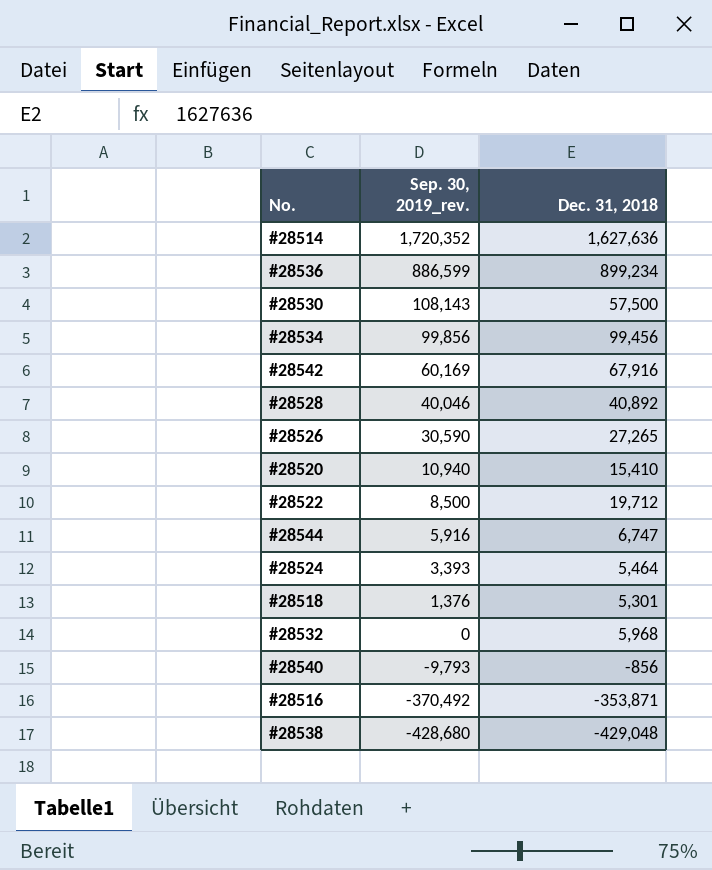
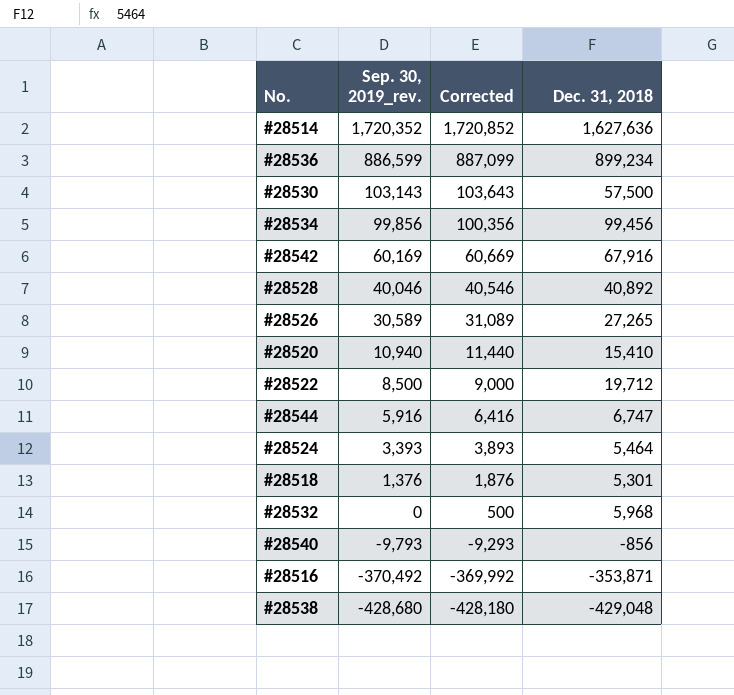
column Corrected | formula: none -> [Sep. 30, 2019_rev.] + 500
#28530 | Sep. 30, 2019_rev.: 108,143 -> 103,143
#28526 | Sep. 30, 2019_rev.: 30,590 -> 30,589

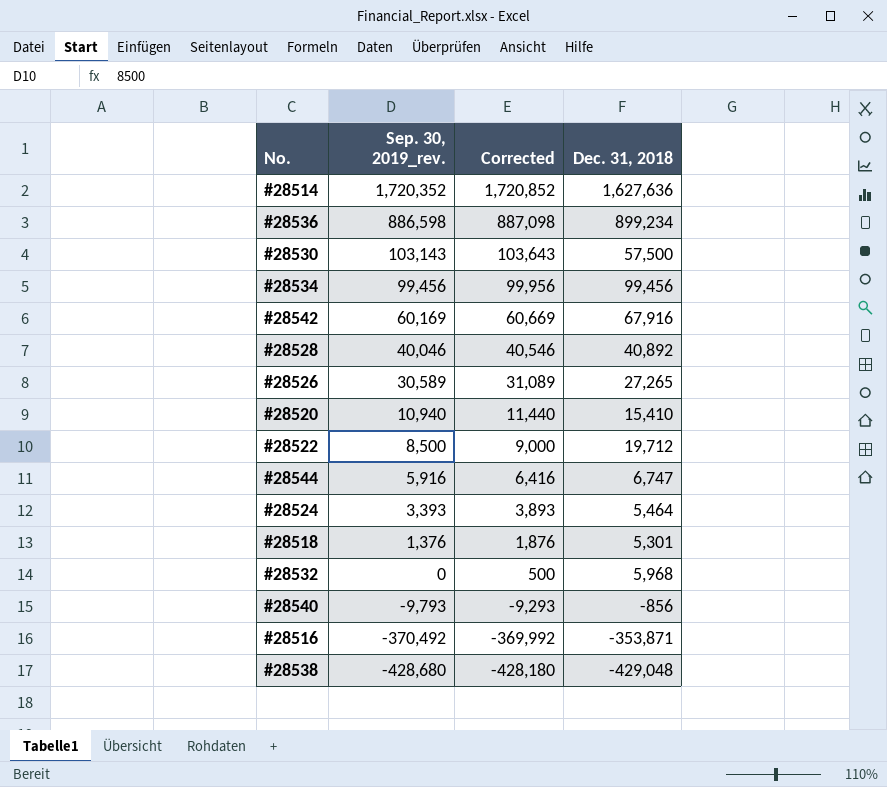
#28536 | Sep. 30, 2019_rev.: 886,599 -> 886,598
#28536 | Corrected: 887,099 -> 887,098
#28534 | Sep. 30, 2019_rev.: 99,856 -> 99,456
#28534 | Corrected: 100,356 -> 99,956

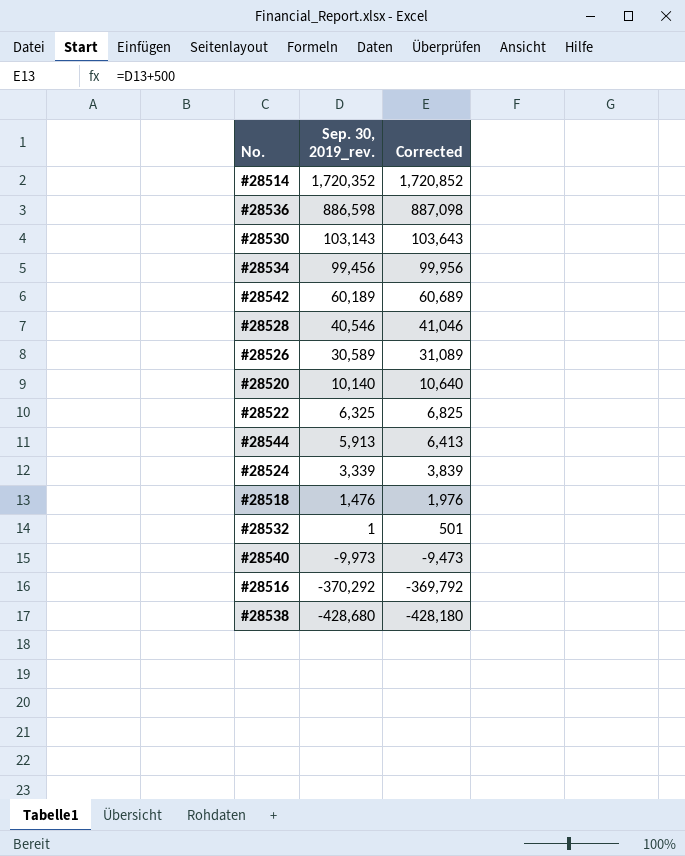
column Dec. 31, 2018 | position: 4 -> none
#28542 | Sep. 30, 2019_rev.: 60,169 -> 60,189
#28542 | Corrected: 60,669 -> 60,689
#28528 | Sep. 30, 2019_rev.: 40,046 -> 40,546
#28528 | Corrected: 40,546 -> 41,046
#28520 | Sep. 30, 2019_rev.: 10,940 -> 10,140
#28520 | Corrected: 11,440 -> 10,640
#28522 | Sep. 30, 2019_rev.: 8,500 -> 6,325
#28522 | Corrected: 9,000 -> 6,825
#28544 | Sep. 30, 2019_rev.: 5,916 -> 5,913
#28544 | Corrected: 6,416 -> 6,413
#28524 | Sep. 30, 2019_rev.: 3,393 -> 3,339
#28524 | Corrected: 3,893 -> 3,839
#28518 | Sep. 30, 2019_rev.: 1,376 -> 1,476
#28518 | Corrected: 1,876 -> 1,976
#28532 | Sep. 30, 2019_rev.: 0 -> 1
#28532 | Corrected: 500 -> 501
#28540 | Sep. 30, 2019_rev.: -9,793 -> -9,973
#28540 | Corrected: -9,293 -> -9,473
#28516 | Sep. 30, 2019_rev.: -370,492 -> -370,292
#28516 | Corrected: -369,992 -> -369,792

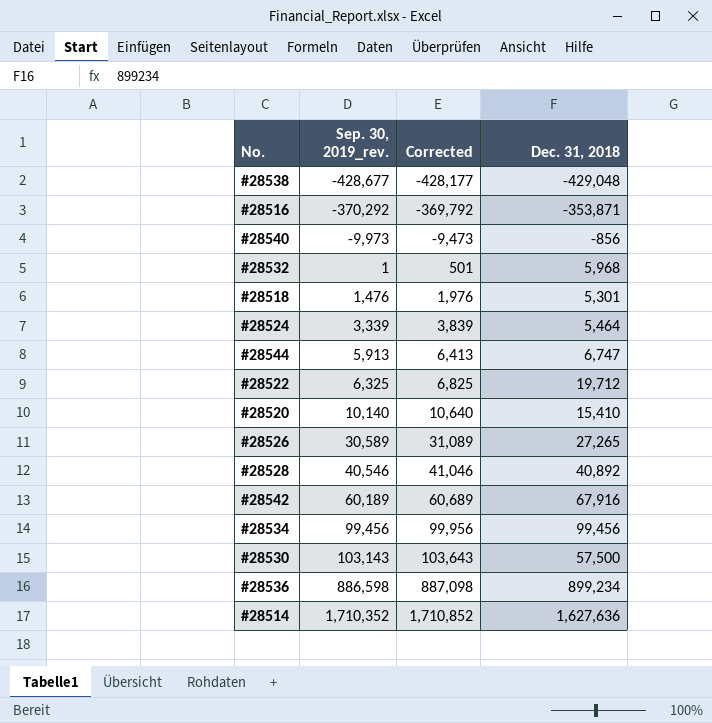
row order: Sep. 30, 2019_rev. descending -> Sep. 30, 2019_rev. ascending
column Dec. 31, 2018 | position: none -> 4
#28538 | Sep. 30, 2019_rev.: -428,680 -> -428,677
#28538 | Corrected: -428,180 -> -428,177
#28514 | Sep. 30, 2019_rev.: 1,720,352 -> 1,710,352
#28514 | Corrected: 1,720,852 -> 1,710,852

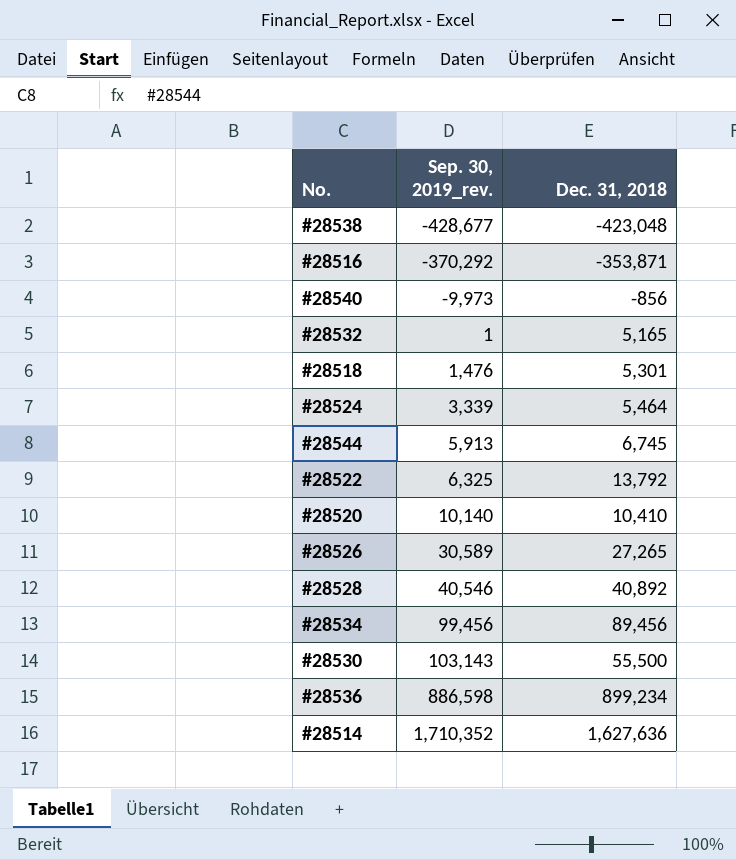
column Corrected | formula: [Sep. 30, 2019_rev.] + 500 -> none
row #28542: 60,189 | 60,689 | 67,916 -> none
#28538 | Dec. 31, 2018: -429,048 -> -423,048
#28532 | Dec. 31, 2018: 5,968 -> 5,165
#28544 | Dec. 31, 2018: 6,747 -> 6,745
#28522 | Dec. 31, 2018: 19,712 -> 13,792
#28520 | Dec. 31, 2018: 15,410 -> 10,410
#28534 | Dec. 31, 2018: 99,456 -> 89,456
#28530 | Dec. 31, 2018: 57,500 -> 55,500

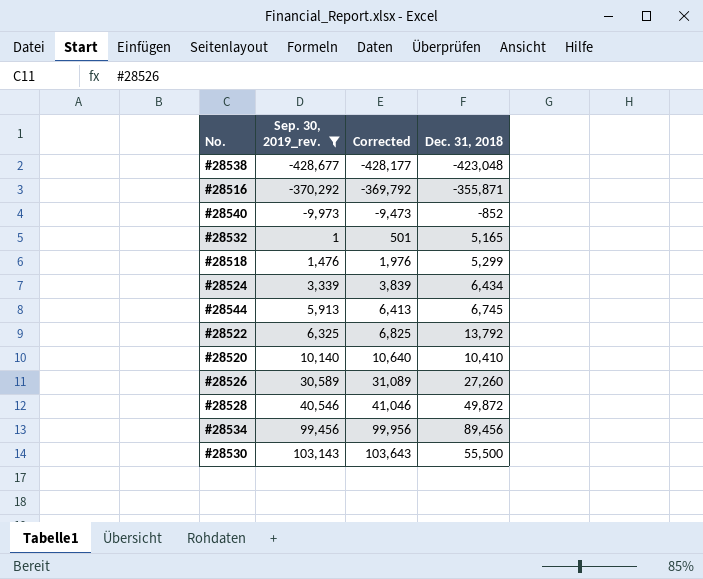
filter: none -> Sep. 30, 2019_rev. <= 103,143
column Corrected | formula: none -> [Sep. 30, 2019_rev.] + 500
#28516 | Dec. 31, 2018: -353,871 -> -355,871
#28540 | Dec. 31, 2018: -856 -> -852
#28518 | Dec. 31, 2018: 5,301 -> 5,299
#28524 | Dec. 31, 2018: 5,464 -> 6,434
#28526 | Dec. 31, 2018: 27,265 -> 27,260
#28528 | Dec. 31, 2018: 40,892 -> 49,872

